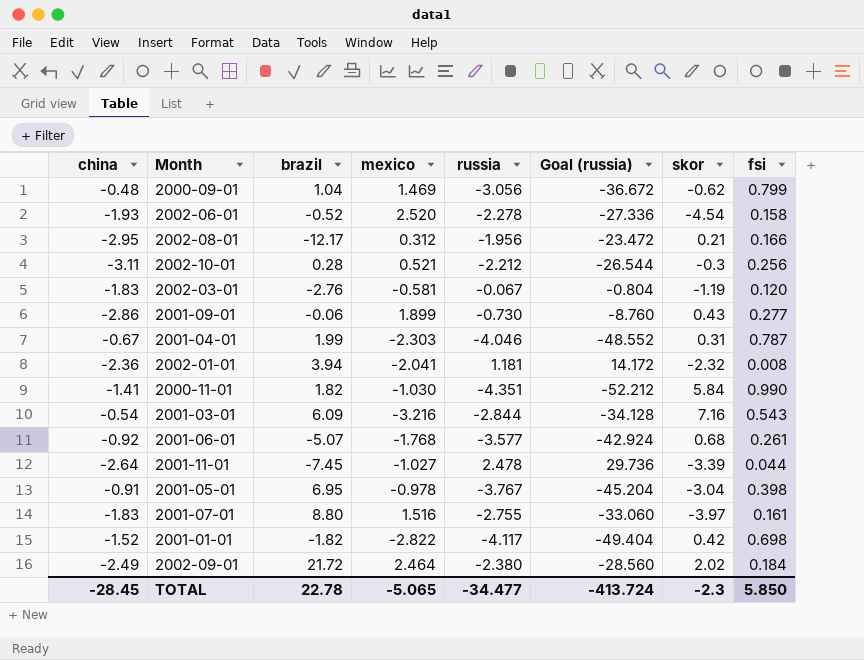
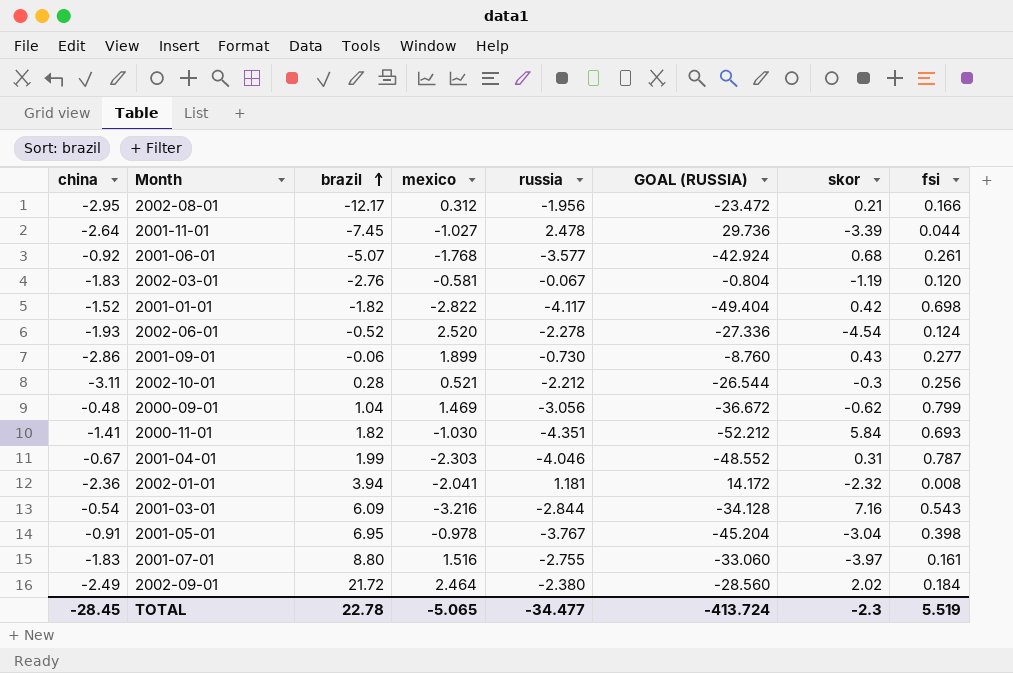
row order: none -> brazil ascending
column name: Goal (russia) -> GOAL (RUSSIA)
2002-06-01 | fsi: 0.158 -> 0.124
2000-11-01 | fsi: 0.990 -> 0.693
TOTAL | fsi: 5.850 -> 5.519

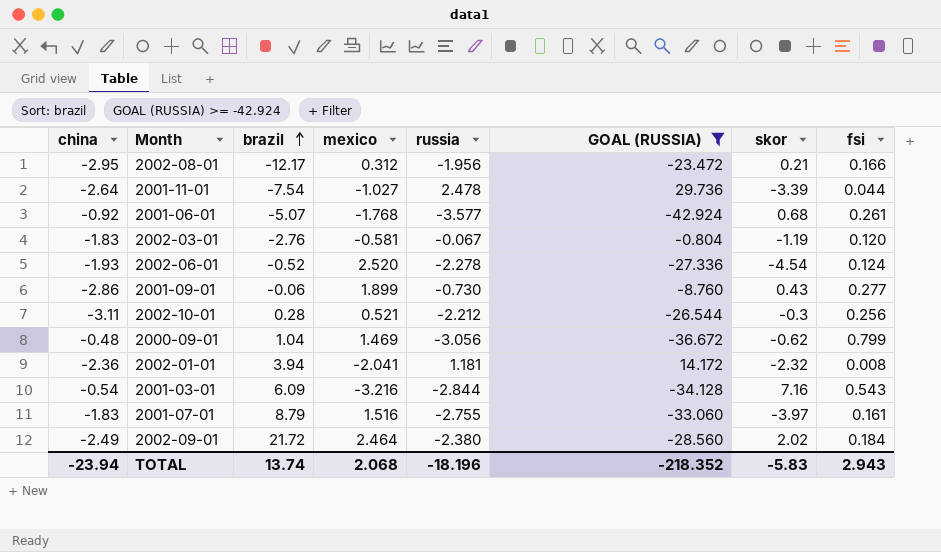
filter: none -> GOAL (RUSSIA) >= -42.924
2001-11-01 | brazil: -7.45 -> -7.54
2001-07-01 | brazil: 8.80 -> 8.79
TOTAL | china: -28.45 -> -23.94
TOTAL | brazil: 22.78 -> 13.74
TOTAL | mexico: -5.065 -> 2.068
TOTAL | russia: -34.477 -> -18.196
TOTAL | GOAL (RUSSIA): -413.724 -> -218.352
TOTAL | skor: -2.3 -> -5.83
TOTAL | fsi: 5.519 -> 2.943

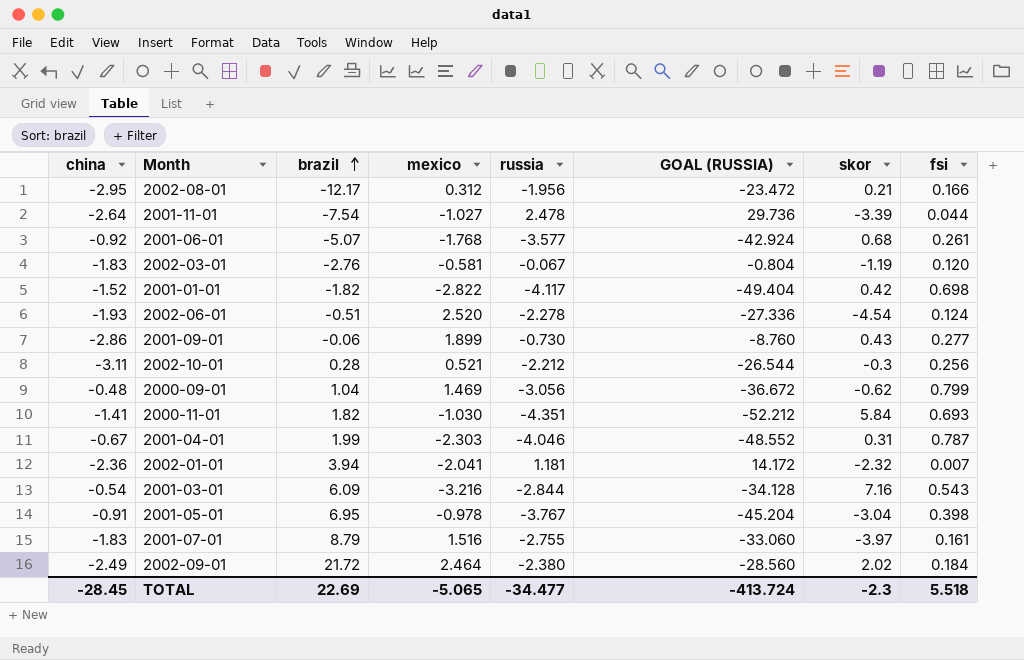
filter: GOAL (RUSSIA) >= -42.924 -> none
2002-06-01 | brazil: -0.52 -> -0.51
2002-01-01 | fsi: 0.008 -> 0.007
TOTAL | china: -23.94 -> -28.45
TOTAL | brazil: 13.74 -> 22.69
TOTAL | mexico: 2.068 -> -5.065
TOTAL | russia: -18.196 -> -34.477
TOTAL | GOAL (RUSSIA): -218.352 -> -413.724
TOTAL | skor: -5.83 -> -2.3
TOTAL | fsi: 2.943 -> 5.518

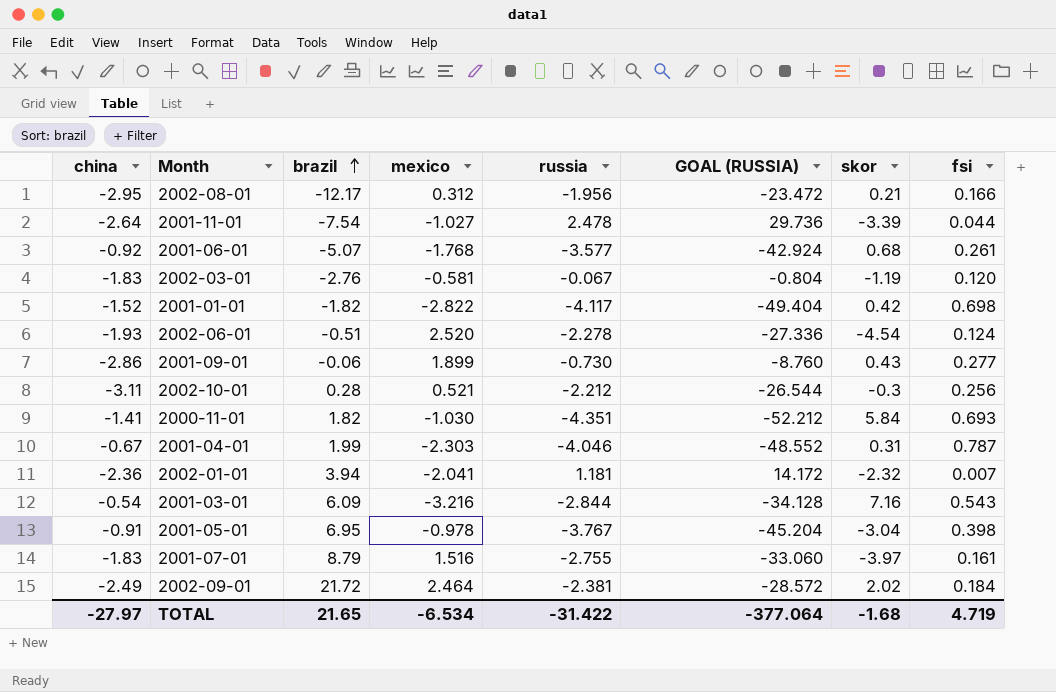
row 2000-09-01: -0.48 | 1.04 | 1.469 | -3.056 | -36.672 | -0.62 | 0.799 -> none
2002-09-01 | russia: -2.380 -> -2.381
2002-09-01 | GOAL (RUSSIA): -28.560 -> -28.572
TOTAL | china: -28.45 -> -27.97
TOTAL | brazil: 22.69 -> 21.65
TOTAL | mexico: -5.065 -> -6.534
TOTAL | russia: -34.477 -> -31.422
TOTAL | GOAL (RUSSIA): -413.724 -> -377.064
TOTAL | skor: -2.3 -> -1.68
TOTAL | fsi: 5.518 -> 4.719

